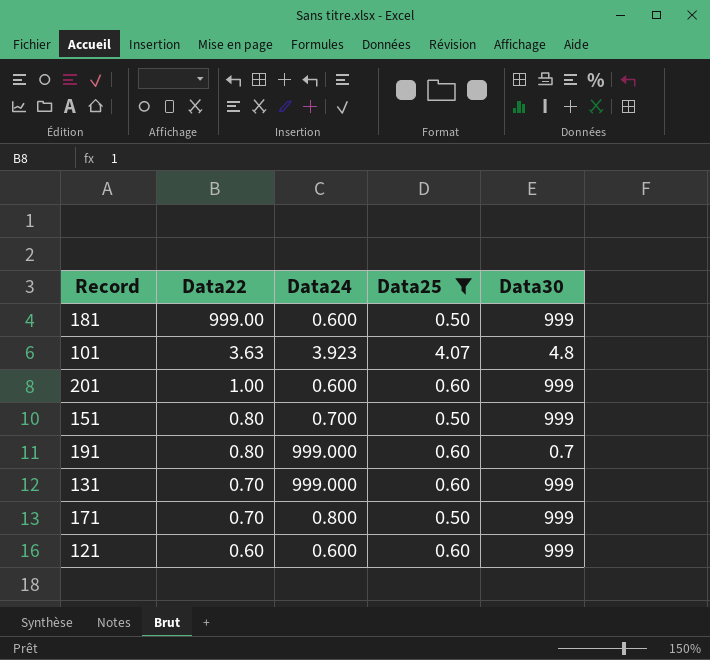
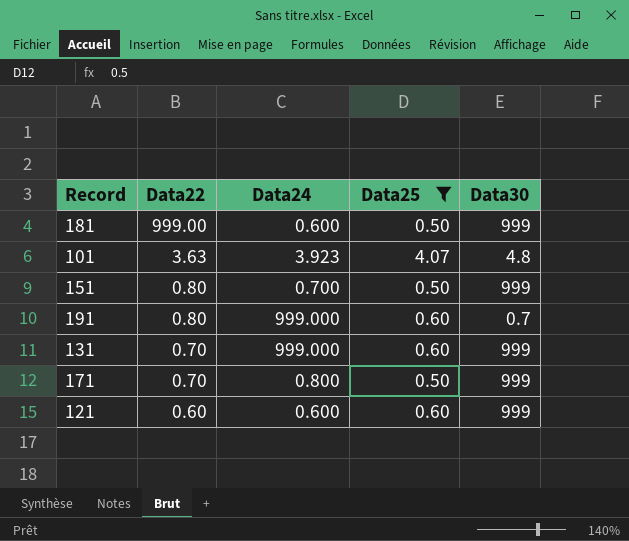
row 201: 1.00 | 0.600 | 0.60 | 999 -> none

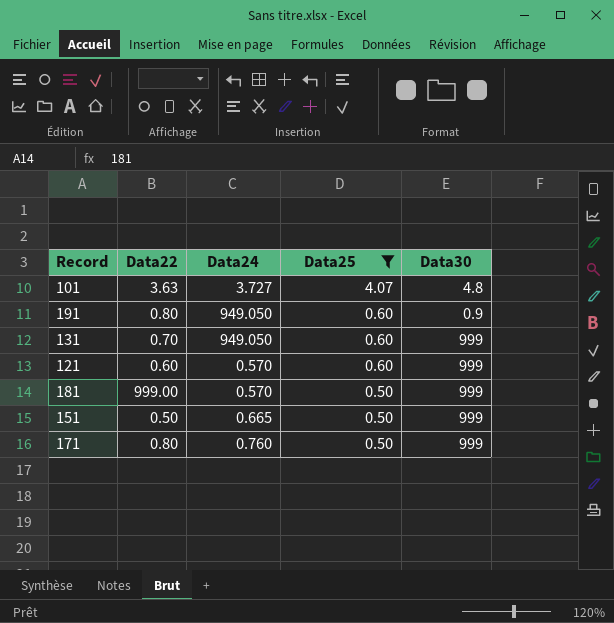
row order: Data22 descending -> Data25 descending
101 | Data24: 3.923 -> 3.727
191 | Data24: 999.000 -> 949.050
191 | Data30: 0.7 -> 0.9
131 | Data24: 999.000 -> 949.050
121 | Data24: 0.600 -> 0.570
181 | Data24: 0.600 -> 0.570
151 | Data22: 0.80 -> 0.50
151 | Data24: 0.700 -> 0.665
171 | Data22: 0.70 -> 0.80
171 | Data24: 0.800 -> 0.760

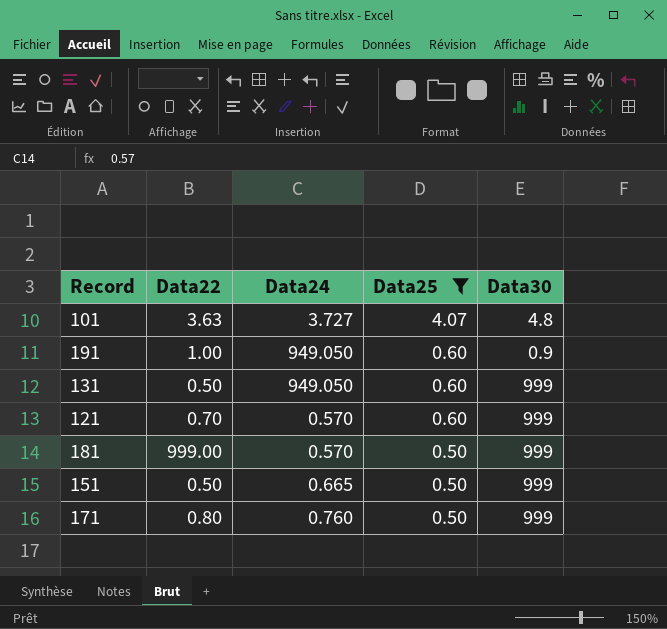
191 | Data22: 0.80 -> 1.00
131 | Data22: 0.70 -> 0.50
121 | Data22: 0.60 -> 0.70

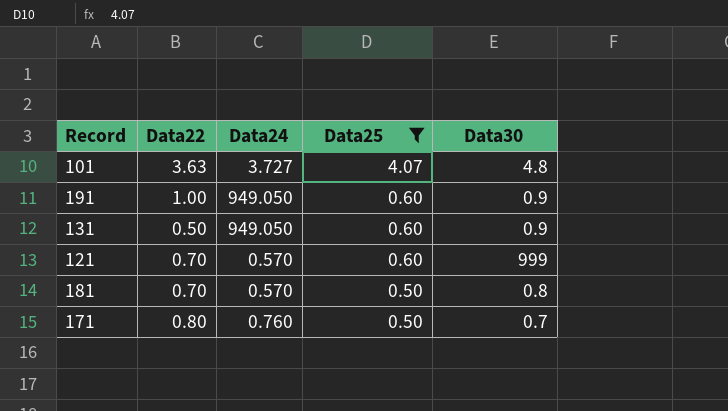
row 151: 0.50 | 0.665 | 0.50 | 999 -> none
131 | Data30: 999 -> 0.9
181 | Data22: 999.00 -> 0.70
181 | Data30: 999 -> 0.8
171 | Data30: 999 -> 0.7

